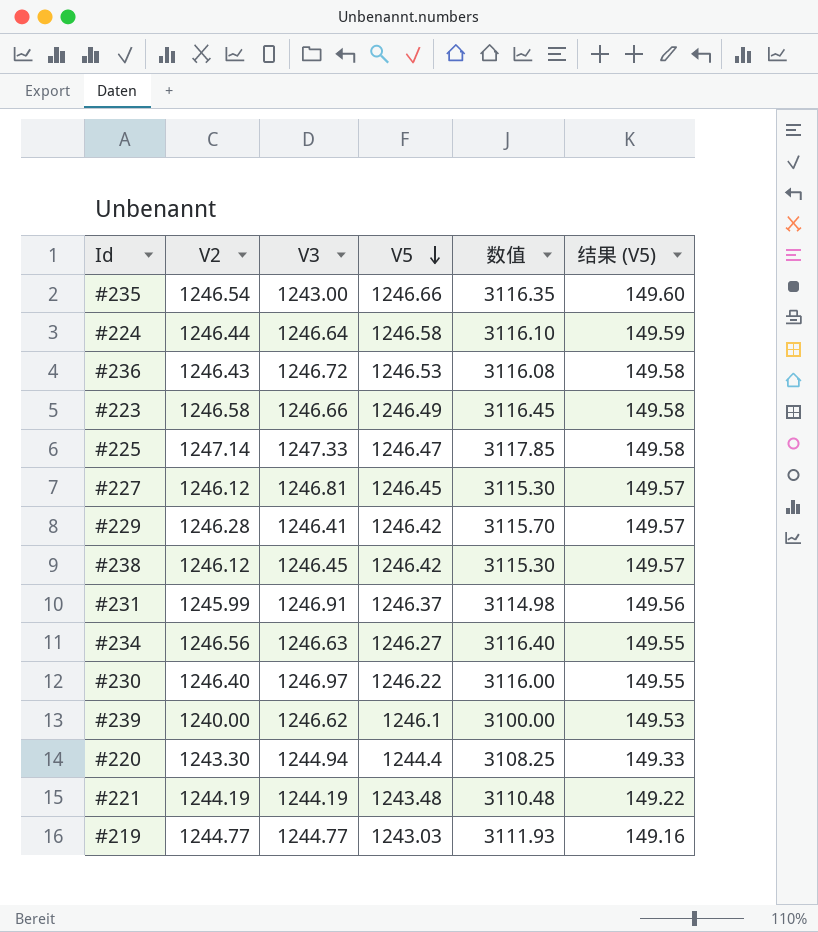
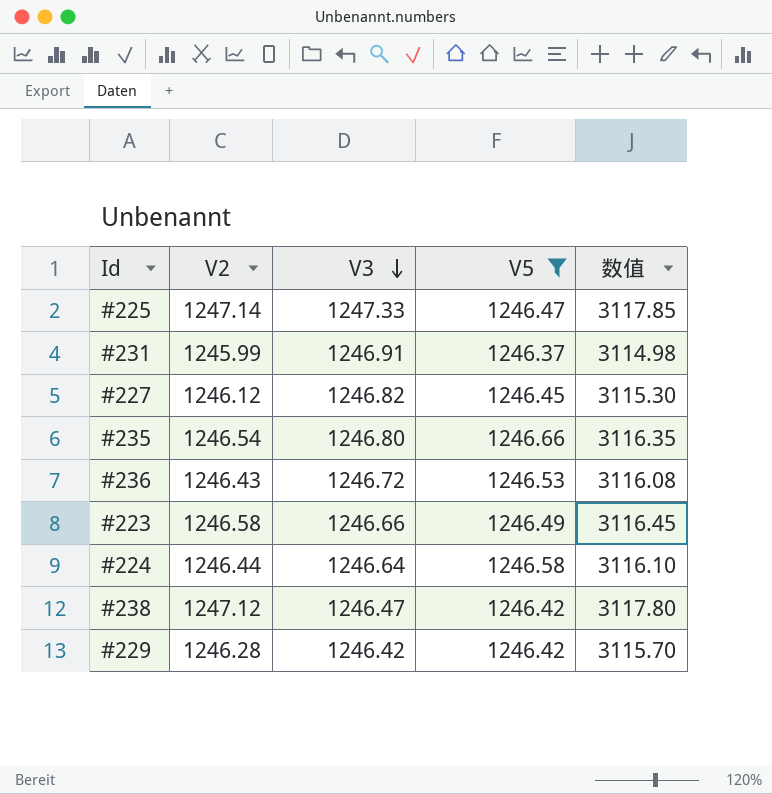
filter: none -> V5 >= 1246.37
row order: V5 descending -> V3 descending
column 结果 (V5) | formula: [V5] * 0.12 -> none
#227 | V3: 1246.81 -> 1246.82
#235 | V3: 1243.00 -> 1246.80
#238 | V2: 1246.12 -> 1247.12
#238 | V3: 1246.45 -> 1246.47
#238 | 数值: 3115.30 -> 3117.80
#229 | V3: 1246.41 -> 1246.42

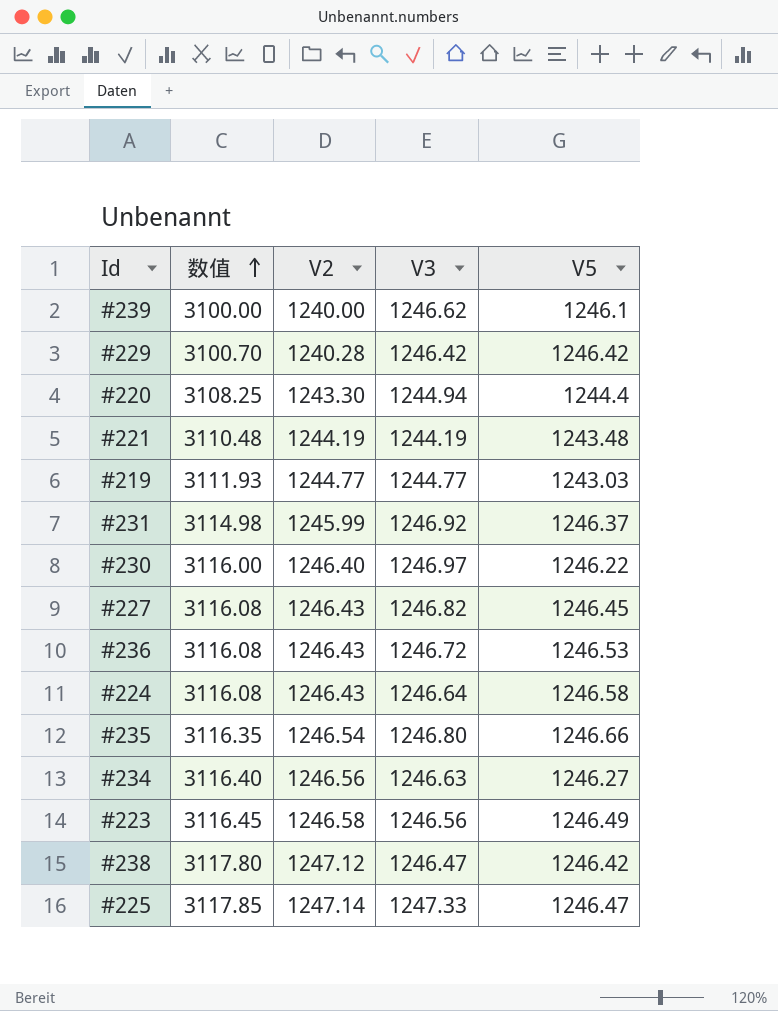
filter: V5 >= 1246.37 -> none
row order: V3 descending -> 数值 ascending
column 数值 | position: 5 -> 2
#229 | 数值: 3115.70 -> 3100.70
#229 | V2: 1246.28 -> 1240.28
#231 | V3: 1246.91 -> 1246.92
#227 | 数值: 3115.30 -> 3116.08
#227 | V2: 1246.12 -> 1246.43
#224 | 数值: 3116.10 -> 3116.08
#224 | V2: 1246.44 -> 1246.43
#223 | V3: 1246.66 -> 1246.56

